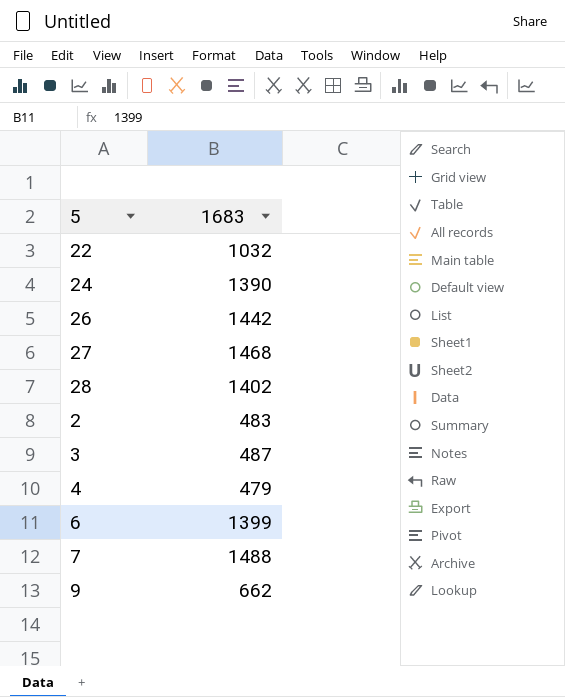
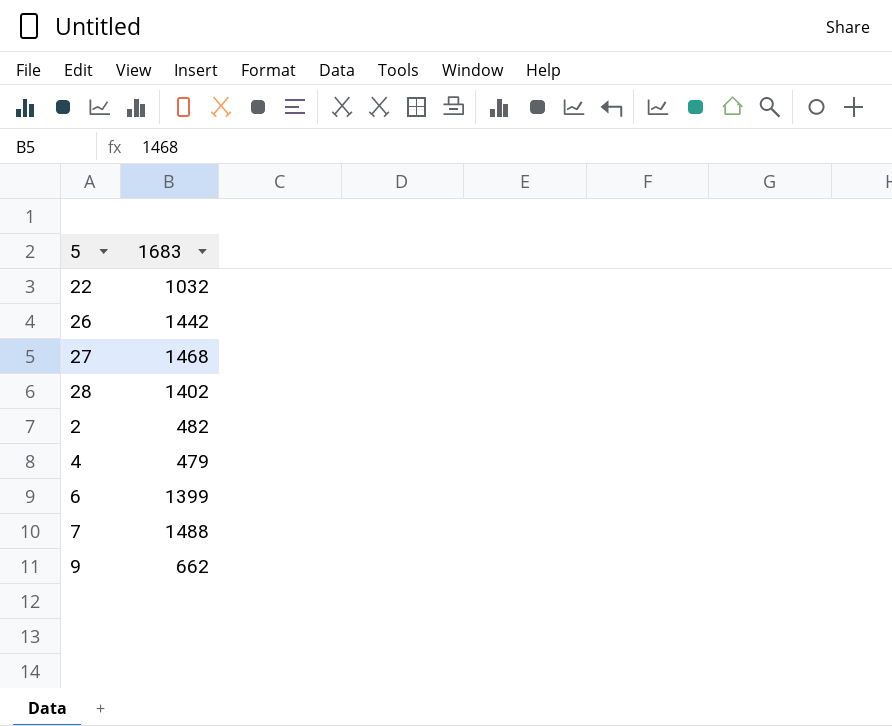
row 24: 1390 -> none
row 3: 487 -> none
2 | 1683: 483 -> 482

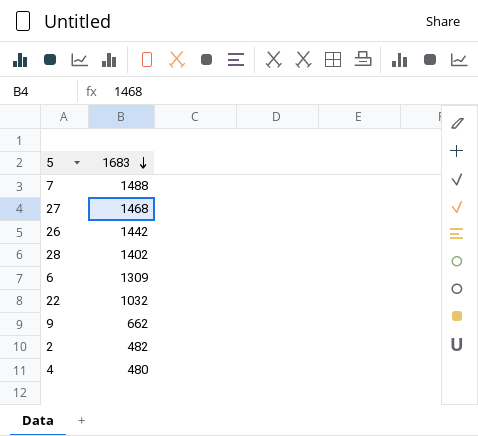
row order: none -> 1683 descending
6 | 1683: 1399 -> 1309
4 | 1683: 479 -> 480

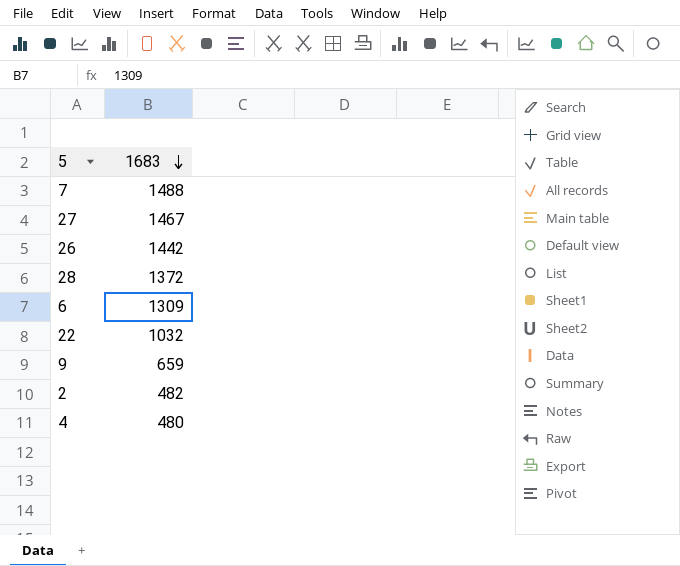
27 | 1683: 1468 -> 1467
28 | 1683: 1402 -> 1372
9 | 1683: 662 -> 659

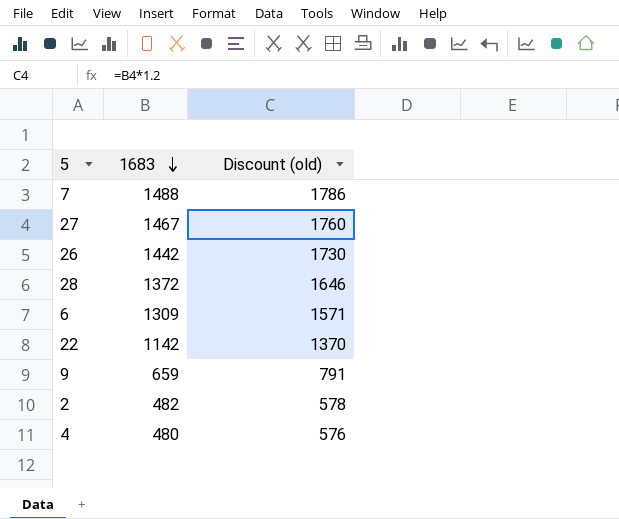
column Discount (old) | formula: none -> [1683] * 1.2
22 | 1683: 1032 -> 1142

